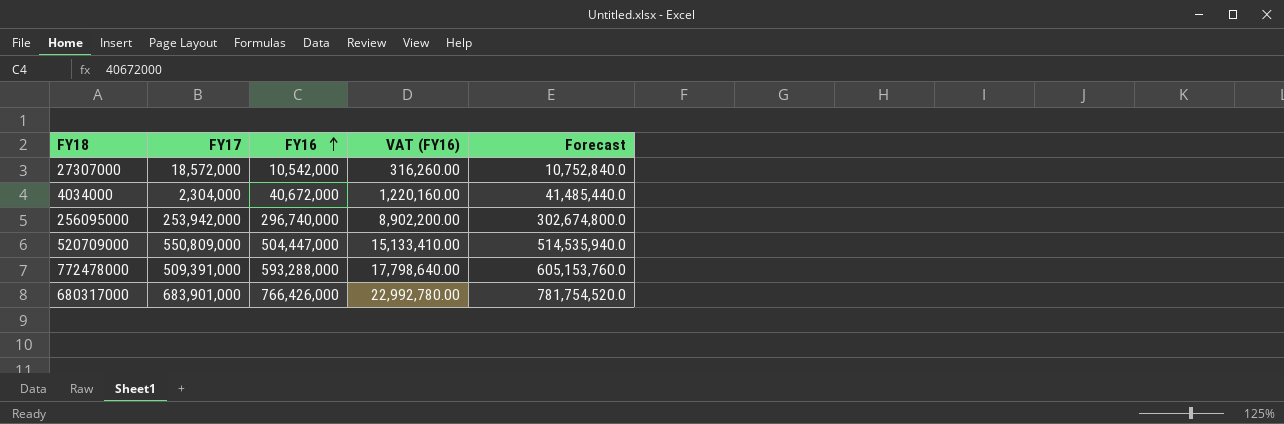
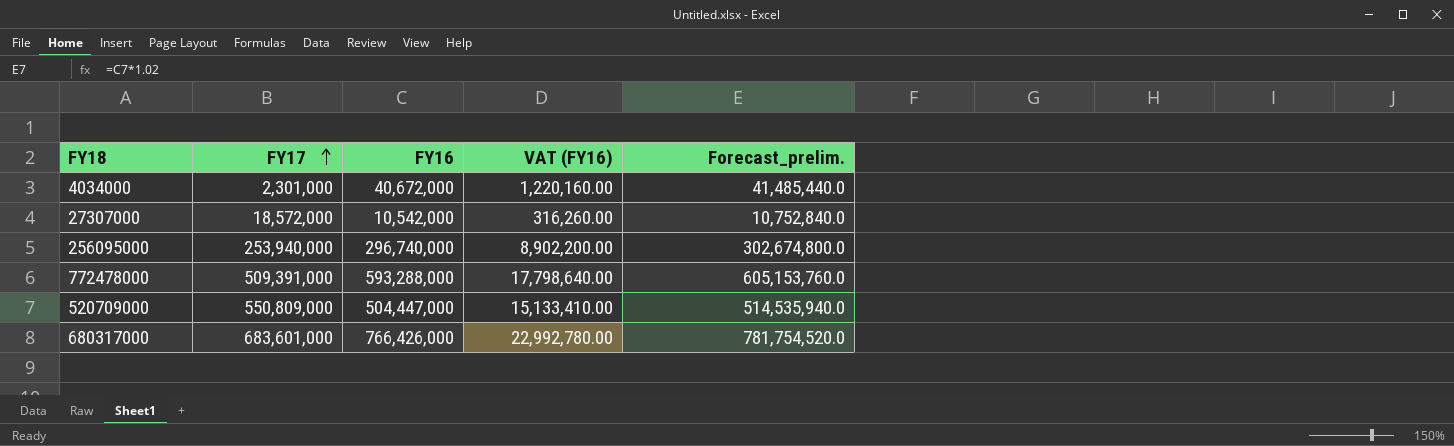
row order: FY16 ascending -> FY17 ascending
column name: Forecast -> Forecast_prelim.
4034000 | FY17: 2,304,000 -> 2,301,000
256095000 | FY17: 253,942,000 -> 253,940,000
680317000 | FY17: 683,901,000 -> 683,601,000

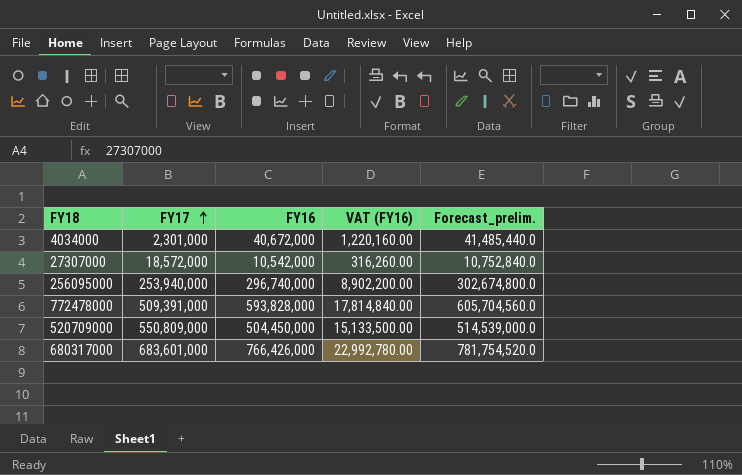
772478000 | FY16: 593,288,000 -> 593,828,000
772478000 | VAT (FY16): 17,798,640.00 -> 17,814,840.00
772478000 | Forecast_prelim.: 605,153,760.0 -> 605,704,560.0
520709000 | FY16: 504,447,000 -> 504,450,000
520709000 | VAT (FY16): 15,133,410.00 -> 15,133,500.00
520709000 | Forecast_prelim.: 514,535,940.0 -> 514,539,000.0

